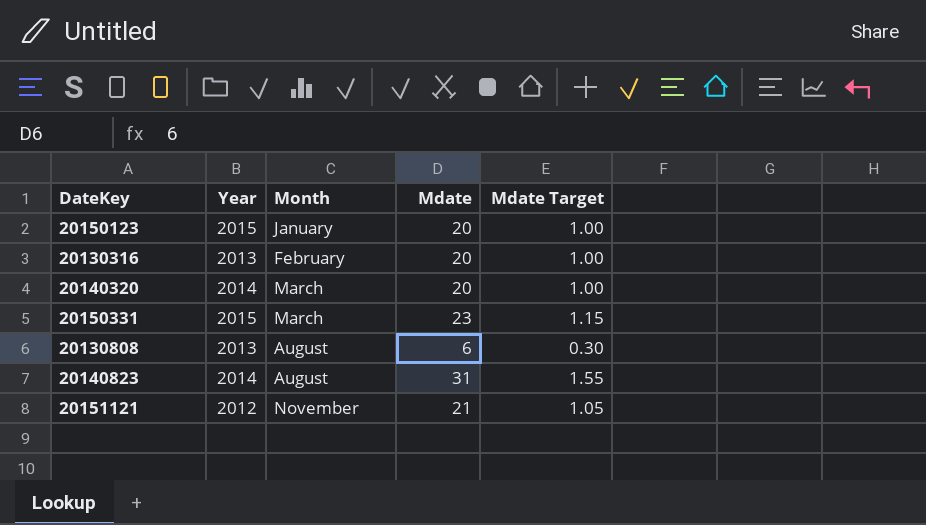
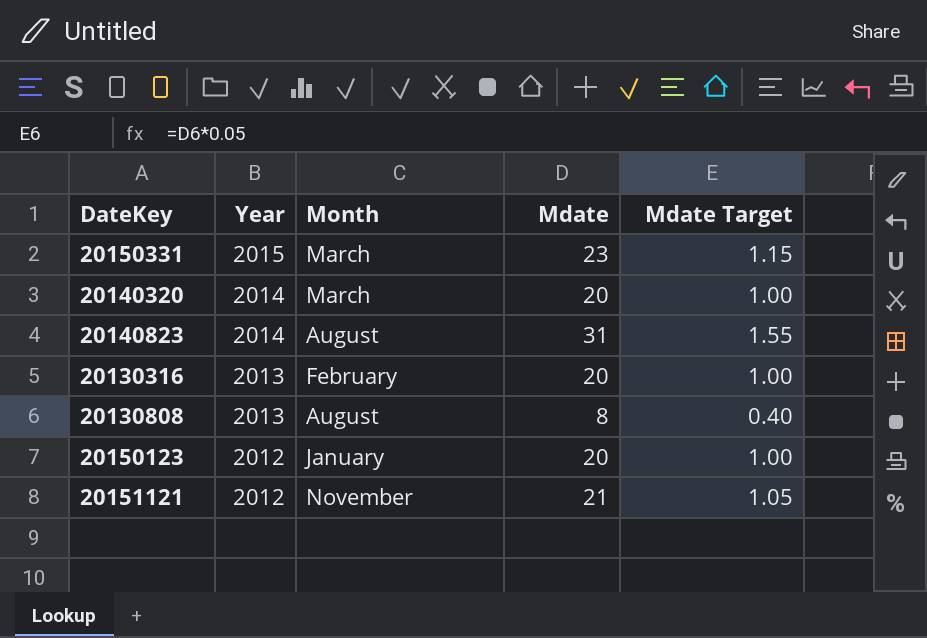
row order: Month ascending -> Year descending
20130808 | Mdate: 6 -> 8
20130808 | Mdate Target: 0.30 -> 0.40
20150123 | Year: 2015 -> 2012

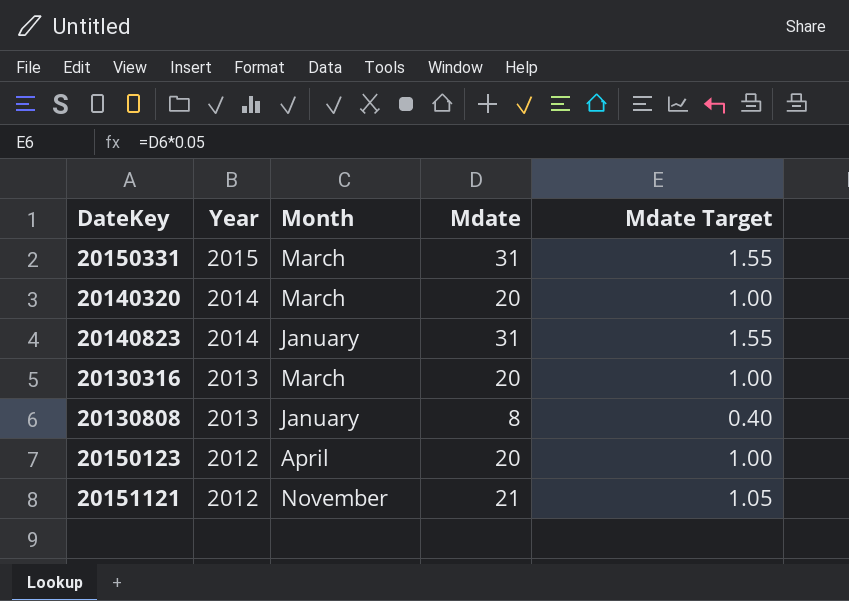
20150331 | Mdate: 23 -> 31
20150331 | Mdate Target: 1.15 -> 1.55
20140823 | Month: August -> January
20130316 | Month: February -> March
20130808 | Month: August -> January
20150123 | Month: January -> April

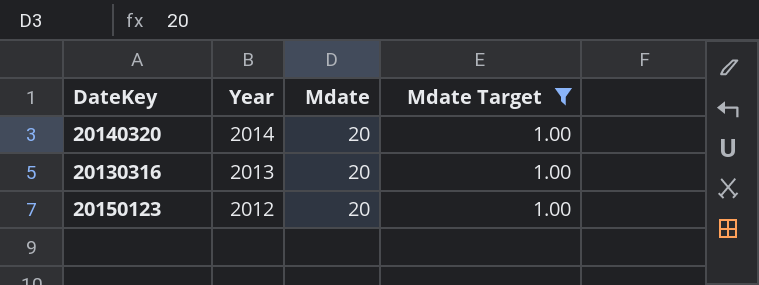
filter: none -> Mdate Target = 1.00
column Month | position: 3 -> none

